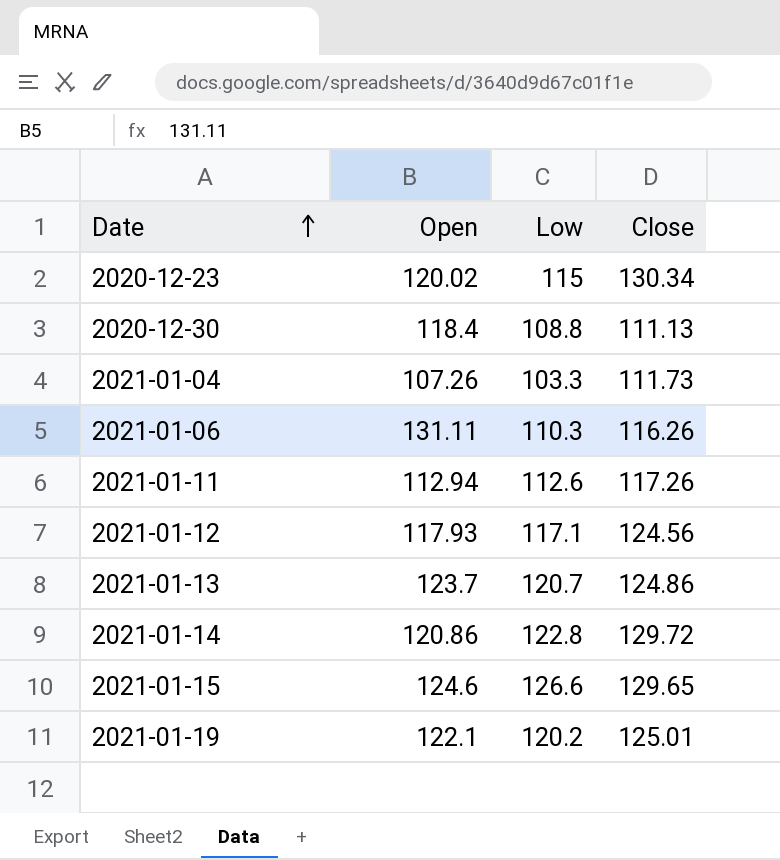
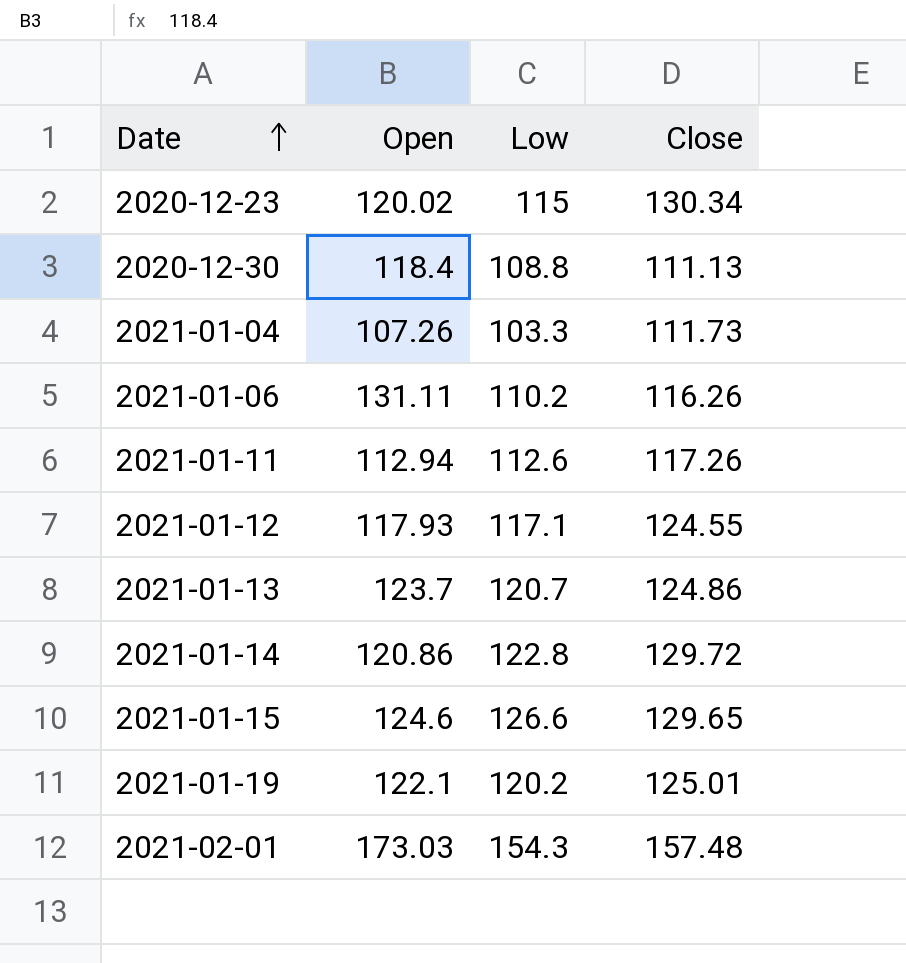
2021-01-06 | Low: 110.3 -> 110.2
2021-01-12 | Close: 124.56 -> 124.55
row 2021-02-01: none -> 173.03 | 154.3 | 157.48

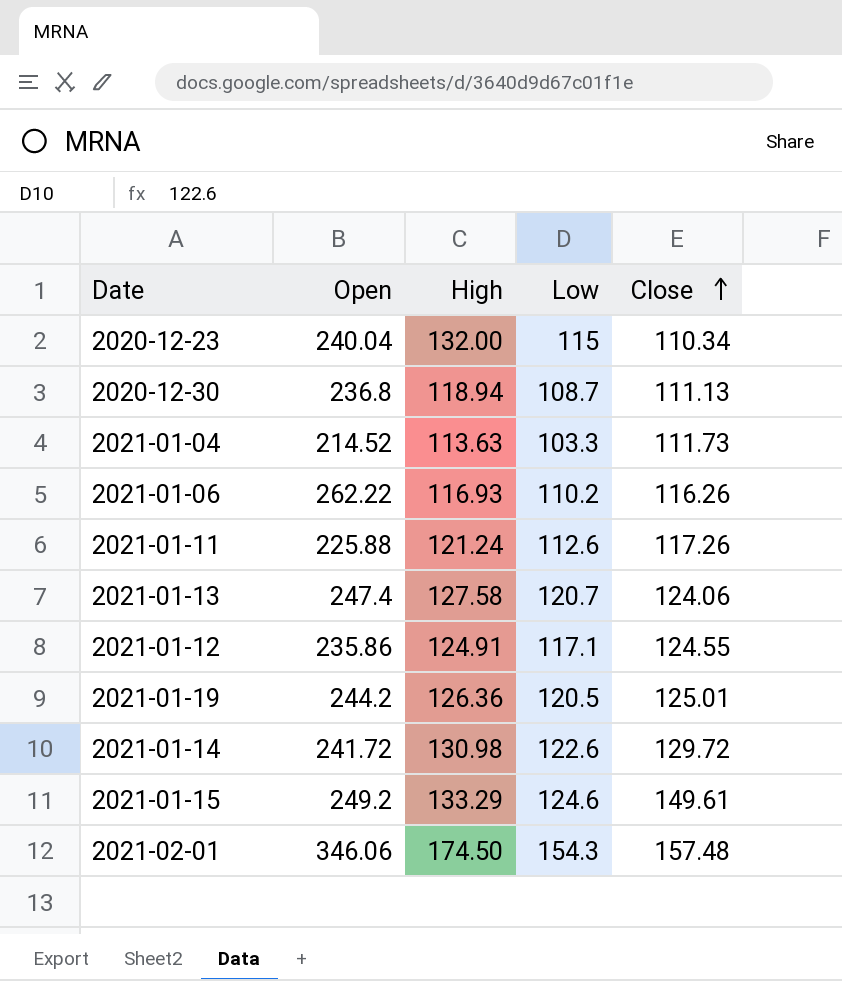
row order: Date ascending -> Close ascending
column High | position: none -> 3
2020-12-23 | Open: 120.02 -> 240.04
2020-12-23 | Close: 130.34 -> 110.34
2020-12-30 | Open: 118.4 -> 236.8
2020-12-30 | Low: 108.8 -> 108.7
2021-01-04 | Open: 107.26 -> 214.52
2021-01-06 | Open: 131.11 -> 262.22
2021-01-11 | Open: 112.94 -> 225.88
2021-01-13 | Open: 123.7 -> 247.4
2021-01-13 | Close: 124.86 -> 124.06
2021-01-12 | Open: 117.93 -> 235.86
2021-01-19 | Open: 122.1 -> 244.2
2021-01-19 | Low: 120.2 -> 120.5
2021-01-14 | Open: 120.86 -> 241.72
2021-01-14 | Low: 122.8 -> 122.6
2021-01-15 | Open: 124.6 -> 249.2
2021-01-15 | Low: 126.6 -> 124.6
2021-01-15 | Close: 129.65 -> 149.61
2021-02-01 | Open: 173.03 -> 346.06

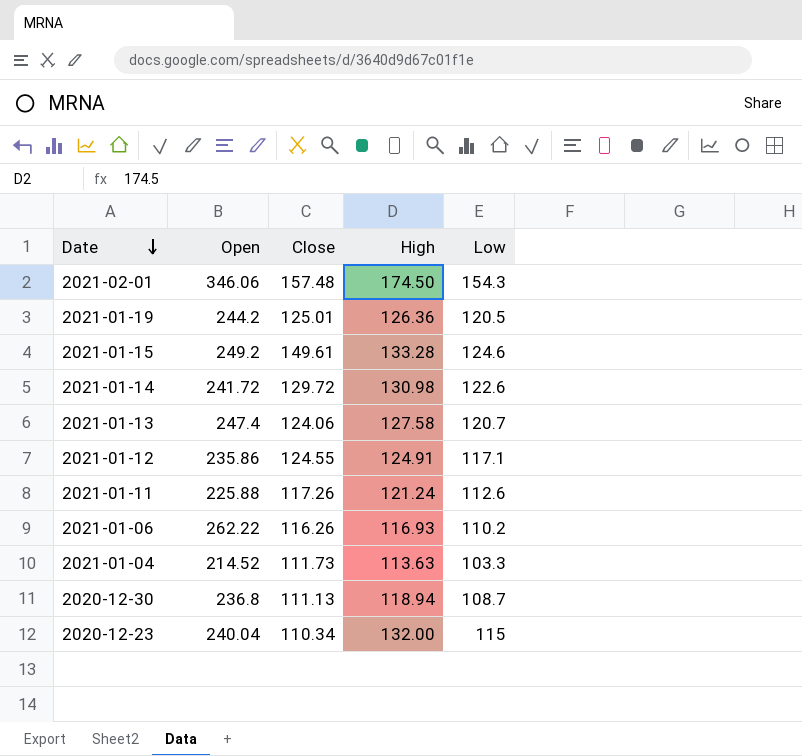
row order: Close ascending -> Date descending
column Close | position: 5 -> 3
2021-01-15 | High: 133.29 -> 133.28

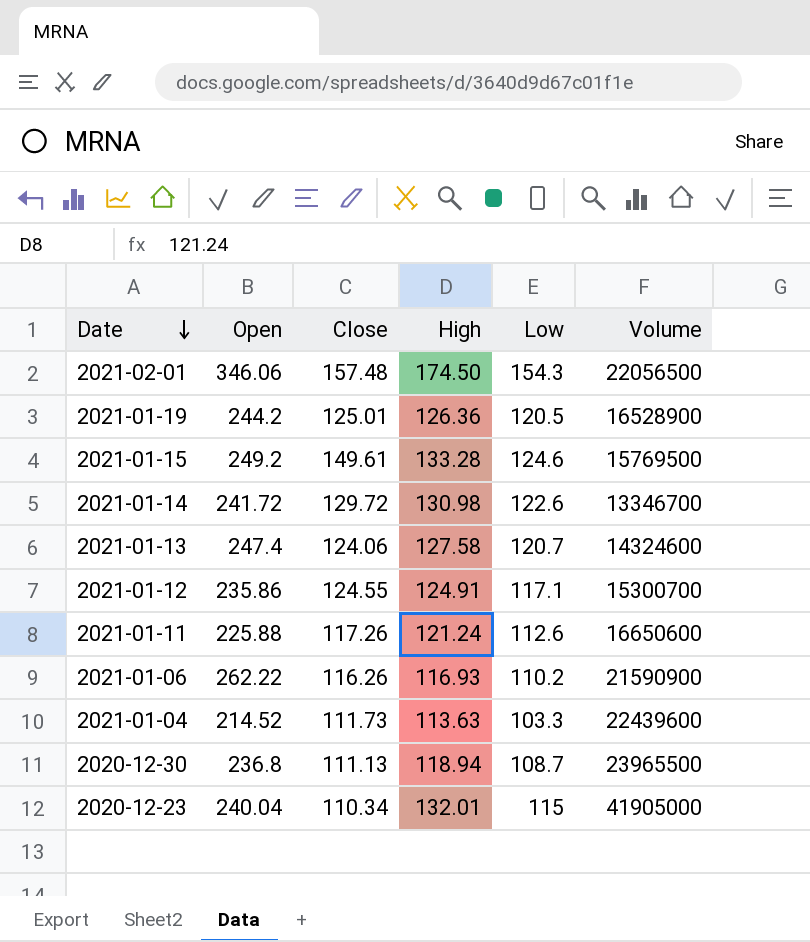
column Volume | position: none -> 6
2020-12-23 | High: 132.00 -> 132.01

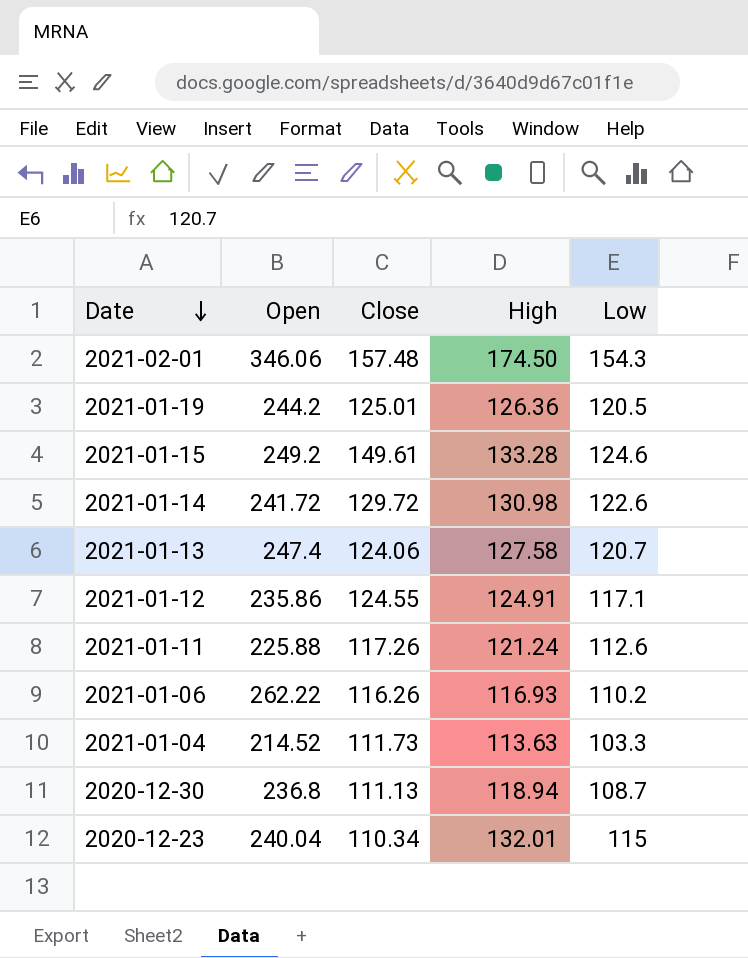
column Volume | position: 6 -> none

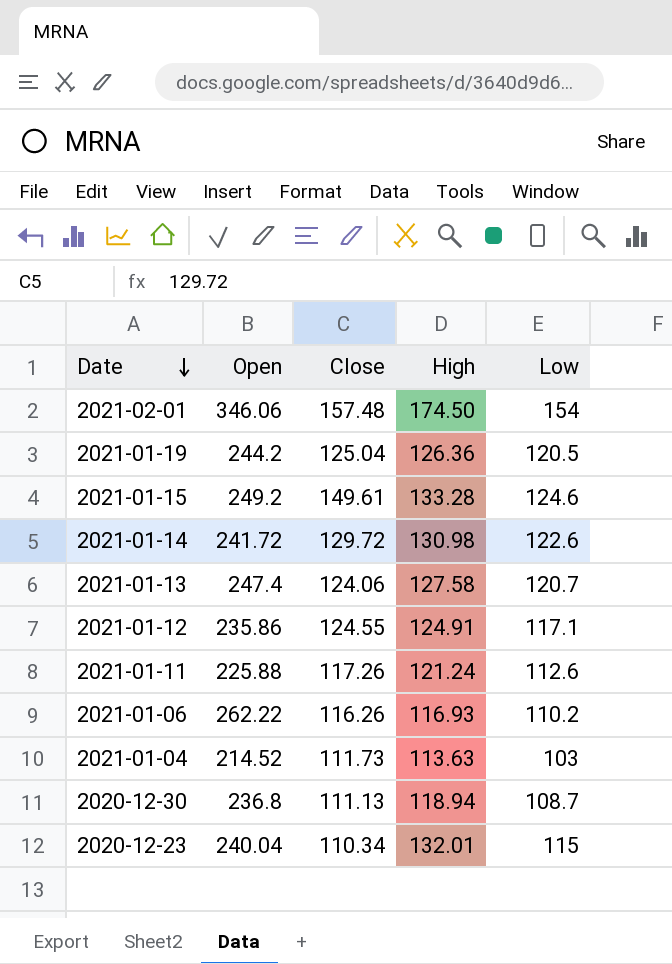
2021-02-01 | Low: 154.3 -> 154
2021-01-19 | Close: 125.01 -> 125.04
2021-01-04 | Low: 103.3 -> 103

